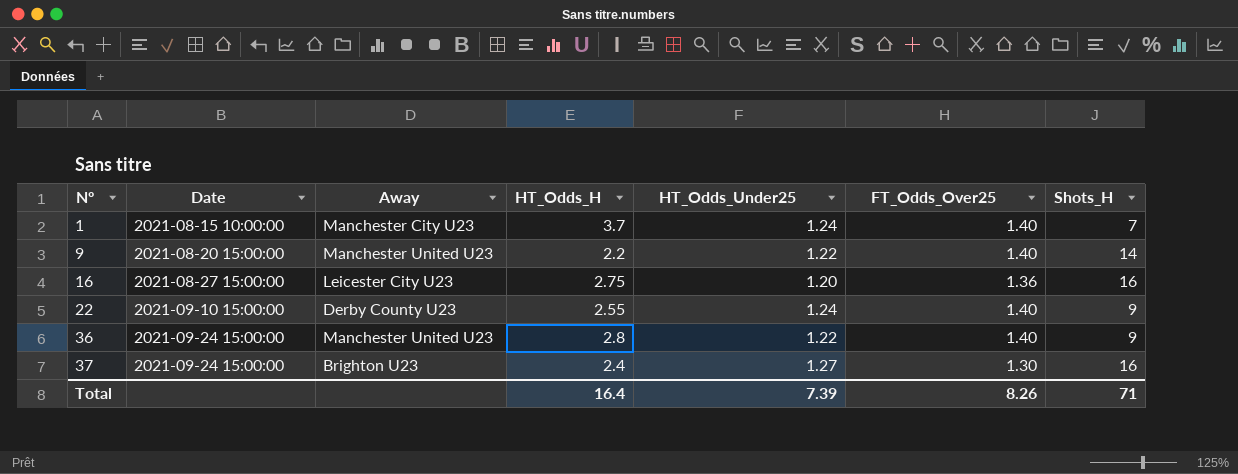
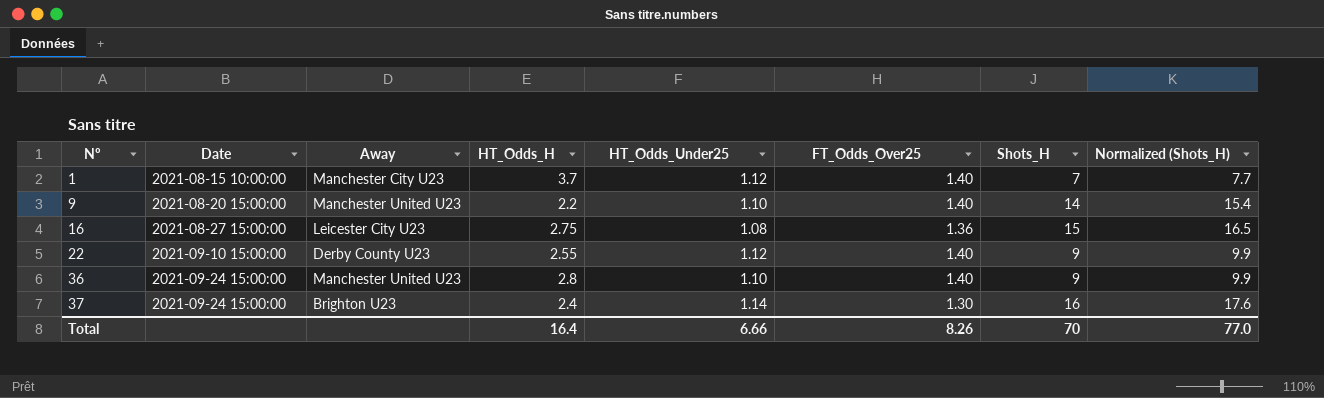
column Normalized (Shots_H) | formula: none -> [Shots_H] * 1.1
1 | HT_Odds_Under25: 1.24 -> 1.12
9 | HT_Odds_Under25: 1.22 -> 1.10
16 | HT_Odds_Under25: 1.20 -> 1.08
16 | Shots_H: 16 -> 15
22 | HT_Odds_Under25: 1.24 -> 1.12
36 | HT_Odds_Under25: 1.22 -> 1.10
37 | HT_Odds_Under25: 1.27 -> 1.14
Total | HT_Odds_Under25: 7.39 -> 6.66
Total | Shots_H: 71 -> 70

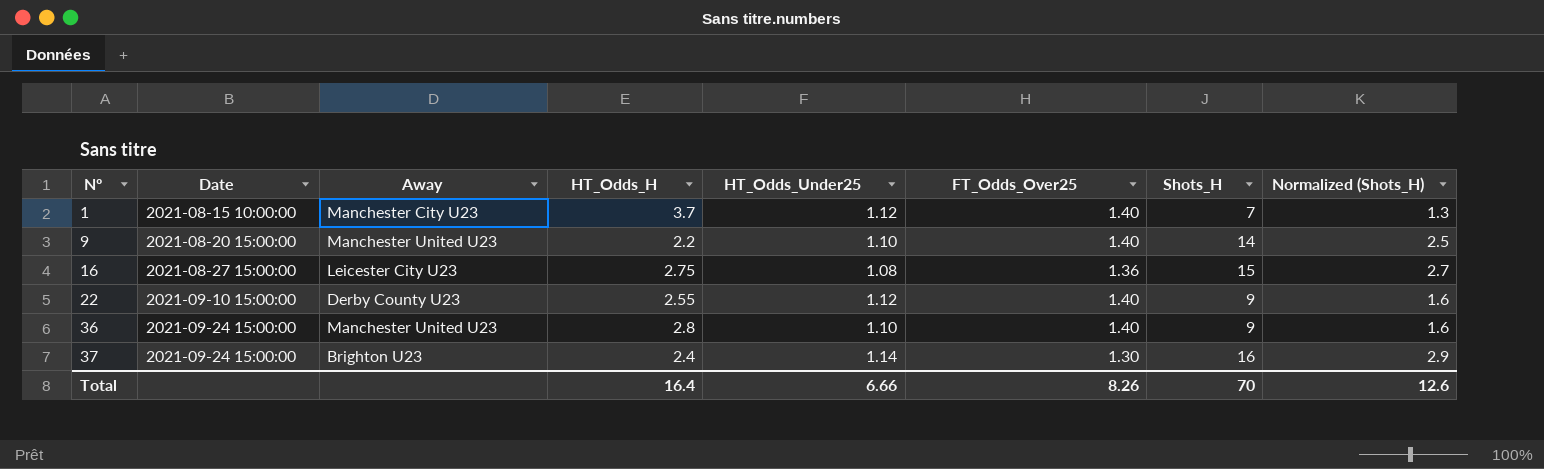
column Normalized (Shots_H) | formula: [Shots_H] * 1.1 -> [Shots_H] * 0.18
Total | Normalized (Shots_H): 77.0 -> 12.6

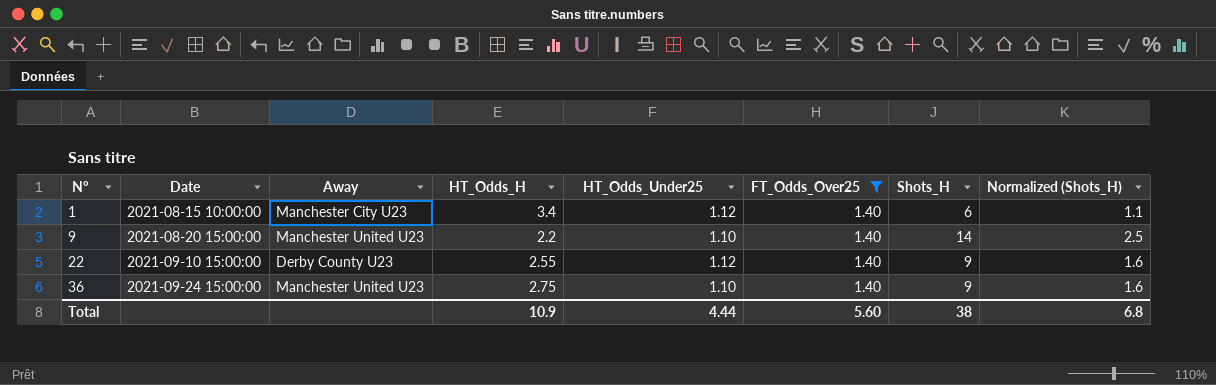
filter: none -> FT_Odds_Over25 = 1.40
1 | HT_Odds_H: 3.7 -> 3.4
1 | Shots_H: 7 -> 6
1 | Normalized (Shots_H): 1.3 -> 1.1
36 | HT_Odds_H: 2.8 -> 2.75
Total | HT_Odds_H: 16.4 -> 10.9
Total | HT_Odds_Under25: 6.66 -> 4.44
Total | FT_Odds_Over25: 8.26 -> 5.60
Total | Shots_H: 70 -> 38
Total | Normalized (Shots_H): 12.6 -> 6.8

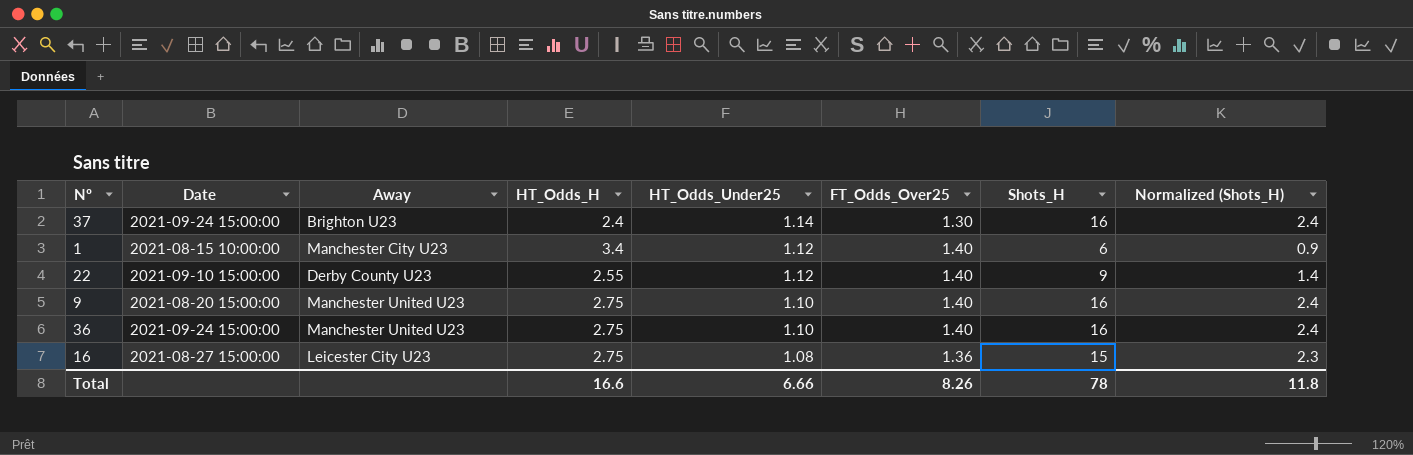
filter: FT_Odds_Over25 = 1.40 -> none
row order: Nº ascending -> HT_Odds_Under25 descending
column Normalized (Shots_H) | formula: [Shots_H] * 0.18 -> [Shots_H] * 0.15
9 | HT_Odds_H: 2.2 -> 2.75
9 | Shots_H: 14 -> 16
36 | Shots_H: 9 -> 16
Total | HT_Odds_H: 10.9 -> 16.6
Total | HT_Odds_Under25: 4.44 -> 6.66
Total | FT_Odds_Over25: 5.60 -> 8.26
Total | Shots_H: 38 -> 78
Total | Normalized (Shots_H): 6.8 -> 11.8

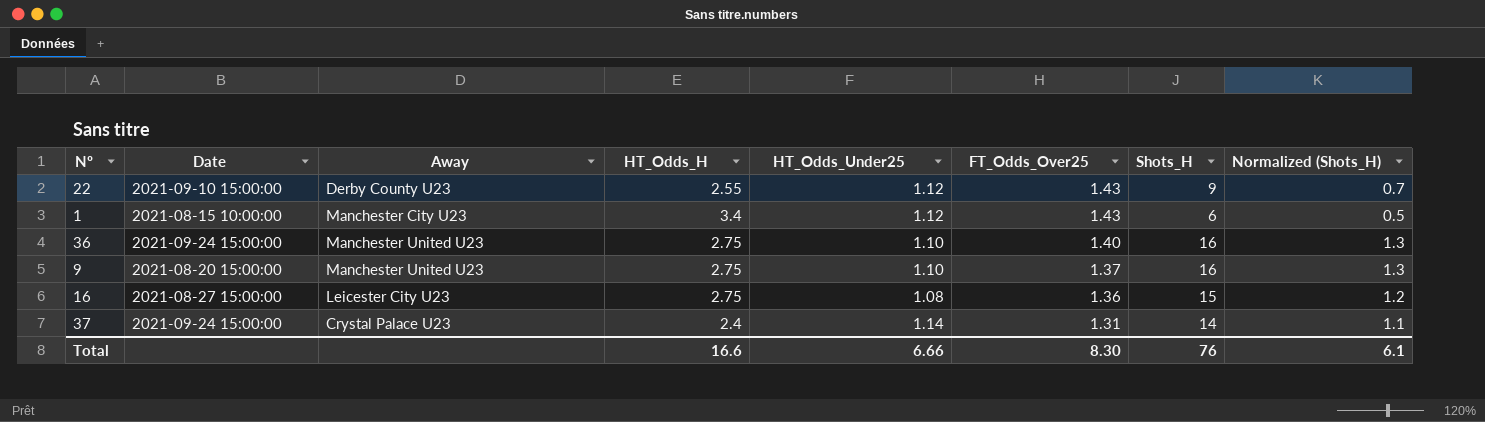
row order: HT_Odds_Under25 descending -> FT_Odds_Over25 descending
column Normalized (Shots_H) | formula: [Shots_H] * 0.15 -> [Shots_H] * 0.08
22 | FT_Odds_Over25: 1.40 -> 1.43
1 | FT_Odds_Over25: 1.40 -> 1.43
9 | FT_Odds_Over25: 1.40 -> 1.37
37 | Away: Brighton U23 -> Crystal Palace U23
37 | FT_Odds_Over25: 1.30 -> 1.31
37 | Shots_H: 16 -> 14
Total | FT_Odds_Over25: 8.26 -> 8.30
Total | Shots_H: 78 -> 76
Total | Normalized (Shots_H): 11.8 -> 6.1

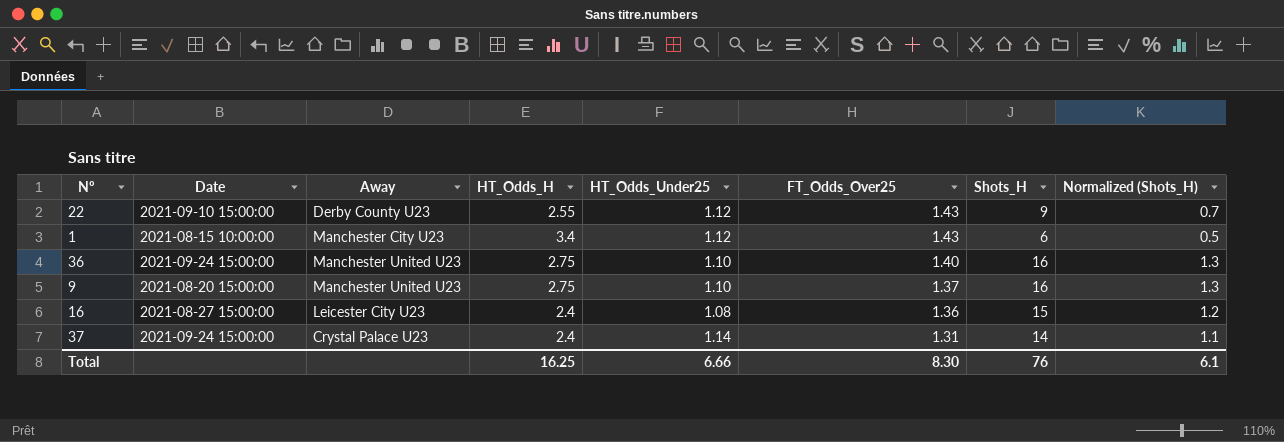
16 | HT_Odds_H: 2.75 -> 2.4
Total | HT_Odds_H: 16.6 -> 16.25

